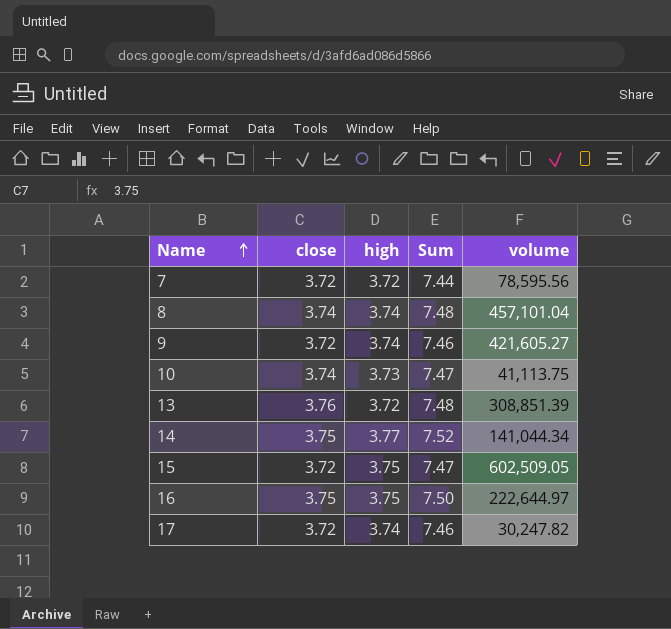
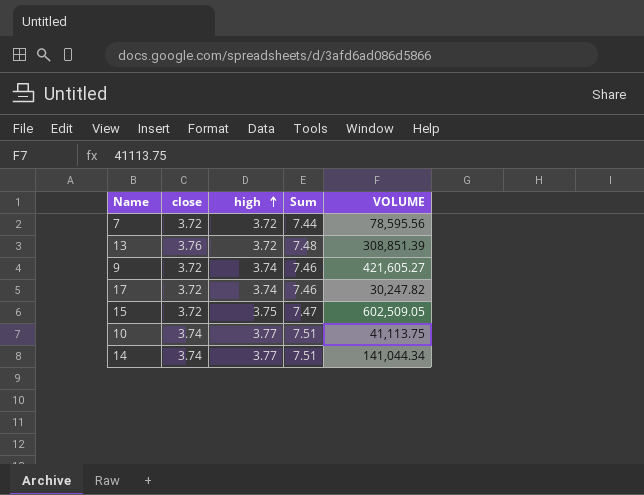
row order: Name ascending -> high ascending
column name: volume -> VOLUME
row 8: 3.74 | 3.74 | 7.48 | 457,101.04 -> none
row 16: 3.75 | 3.75 | 7.50 | 222,644.97 -> none
10 | high: 3.73 -> 3.77
10 | Sum: 7.47 -> 7.51
14 | close: 3.75 -> 3.74
14 | Sum: 7.52 -> 7.51

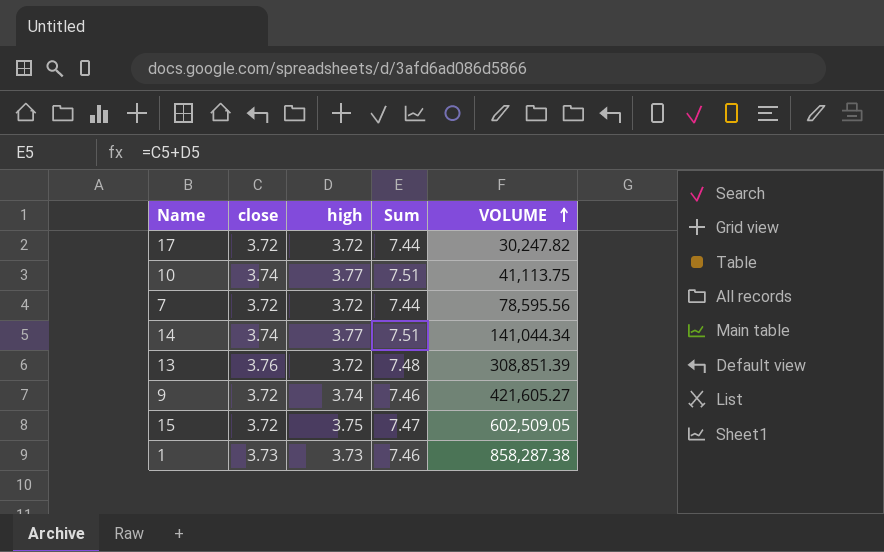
row order: high ascending -> VOLUME ascending
17 | high: 3.74 -> 3.72
17 | Sum: 7.46 -> 7.44
row 1: none -> 3.73 | 3.73 | 7.46 | 858,287.38

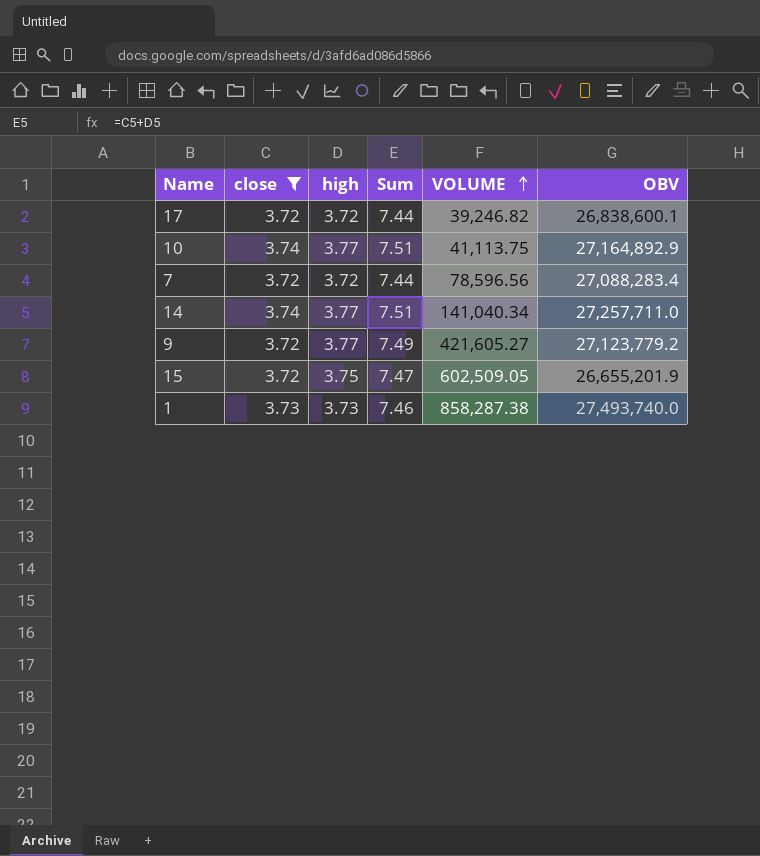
filter: none -> close != 3.76
column OBV | position: none -> 6
17 | VOLUME: 30,247.82 -> 39,246.82
7 | VOLUME: 78,595.56 -> 78,596.56
14 | VOLUME: 141,044.34 -> 141,040.34
9 | high: 3.74 -> 3.77
9 | Sum: 7.46 -> 7.49

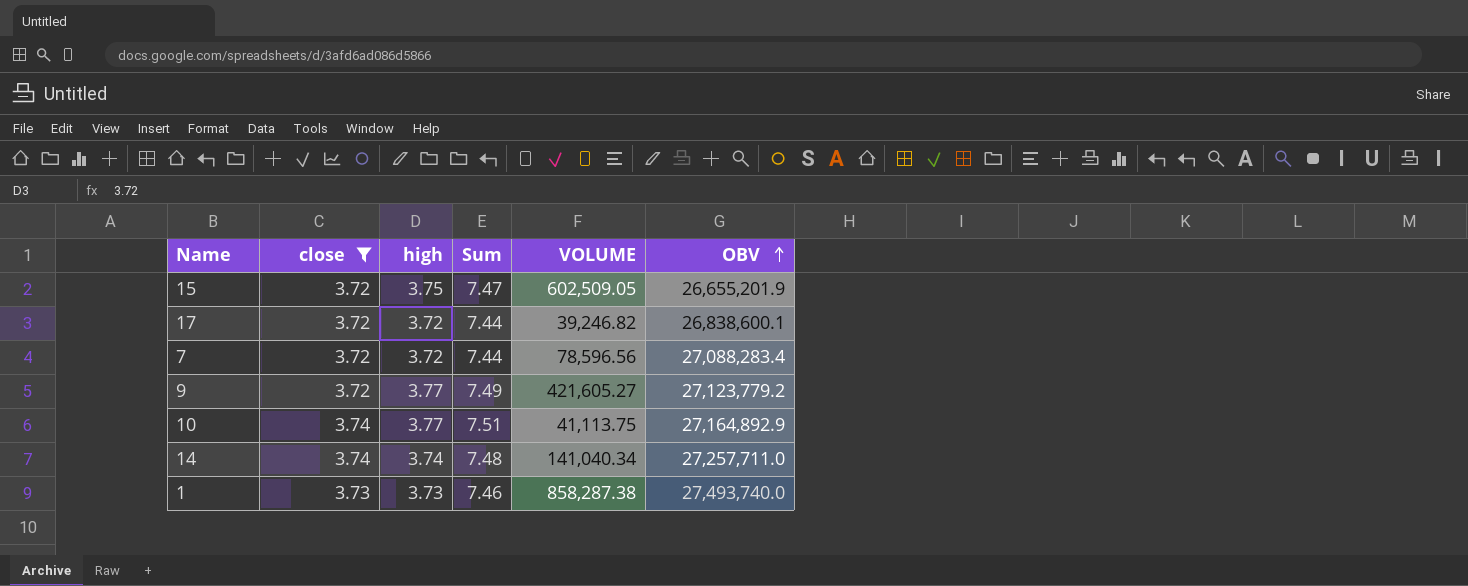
row order: VOLUME ascending -> OBV ascending
14 | high: 3.77 -> 3.74
14 | Sum: 7.51 -> 7.48

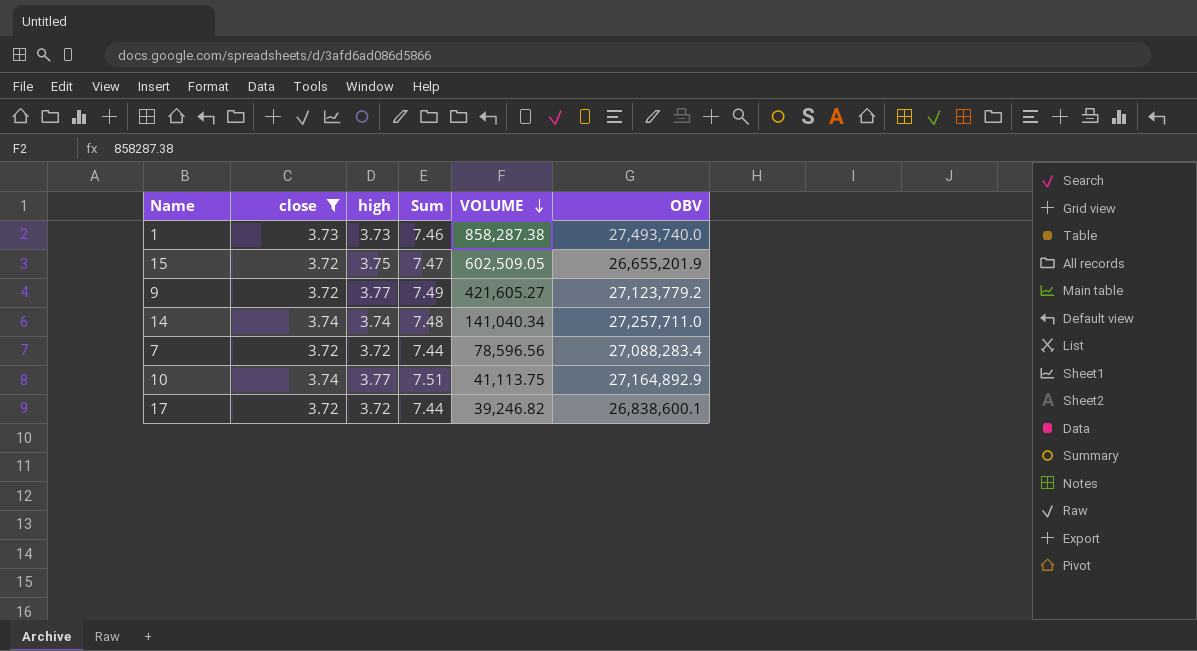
row order: OBV ascending -> VOLUME descending

